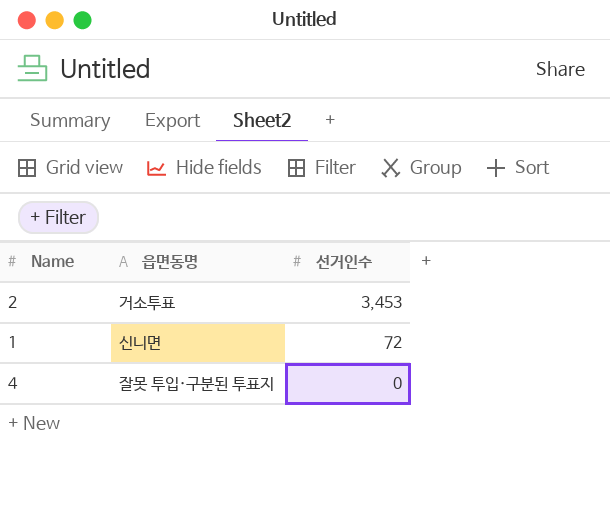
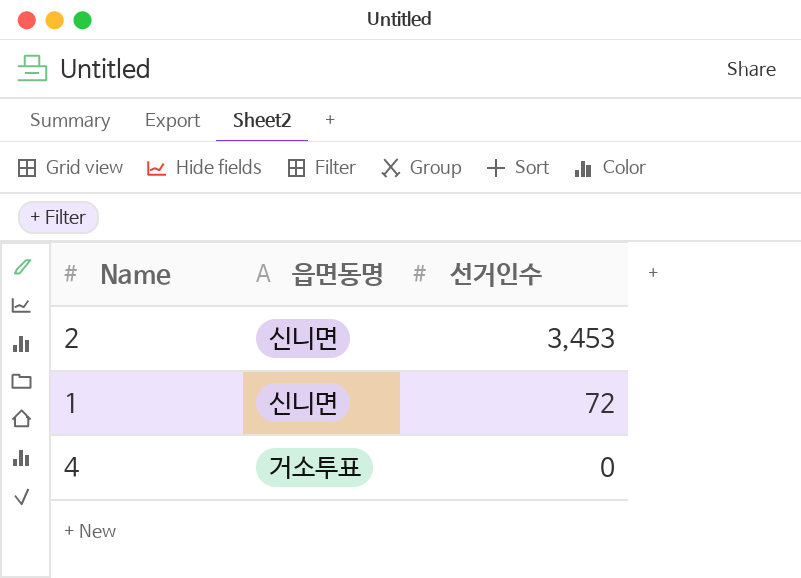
2 | 읍면동명: 거소투표 -> 신니면
4 | 읍면동명: 잘못 투입·구분된 투표지 -> 거소투표

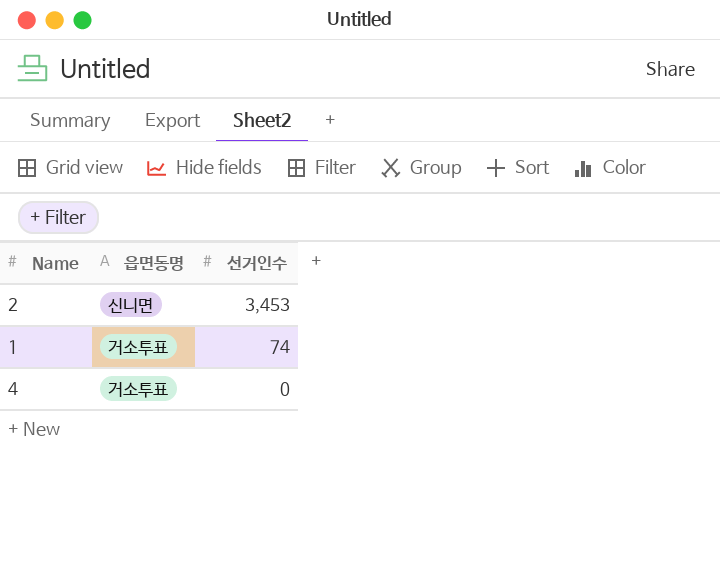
1 | 읍면동명: 신니면 -> 거소투표
1 | 선거인수: 72 -> 74

